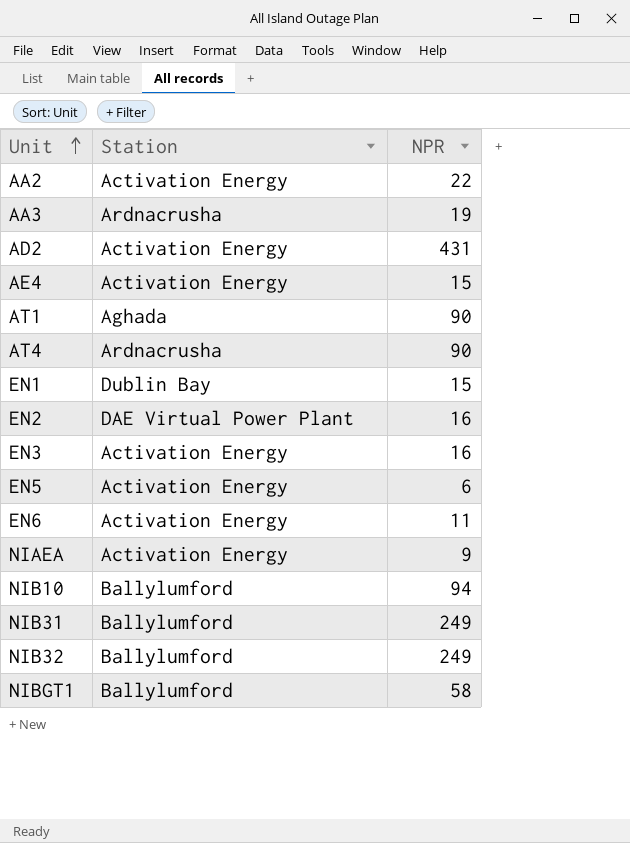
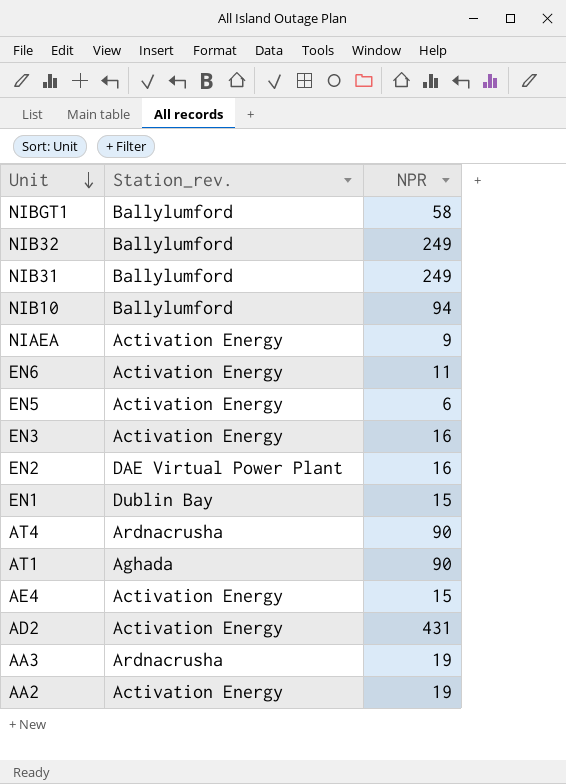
row order: Unit ascending -> Unit descending
column name: Station -> Station_rev.
AA2 | NPR: 22 -> 19

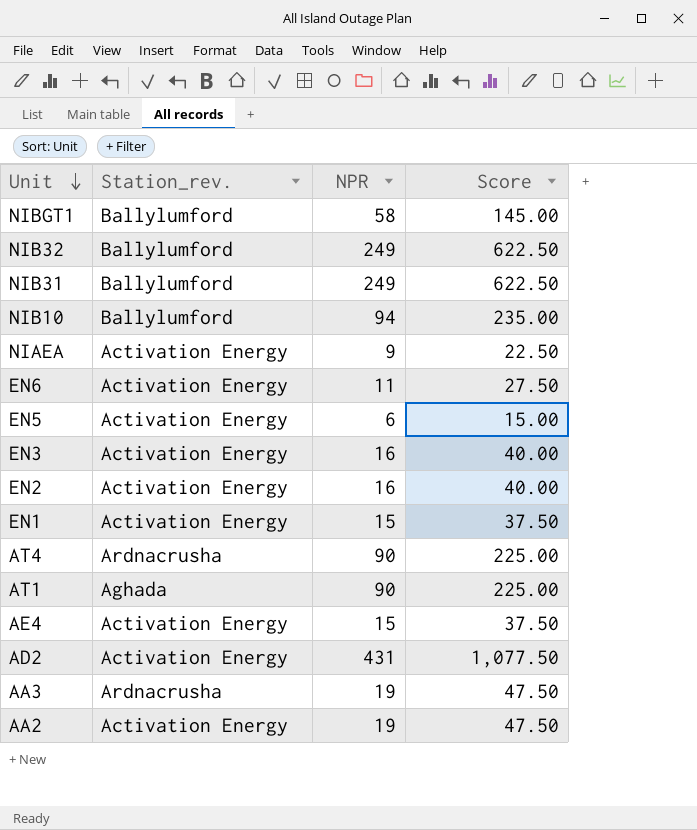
column Score | formula: none -> [NPR] * 2.5
EN2 | Station_rev.: DAE Virtual Power Plant -> Activation Energy
EN1 | Station_rev.: Dublin Bay -> Activation Energy

